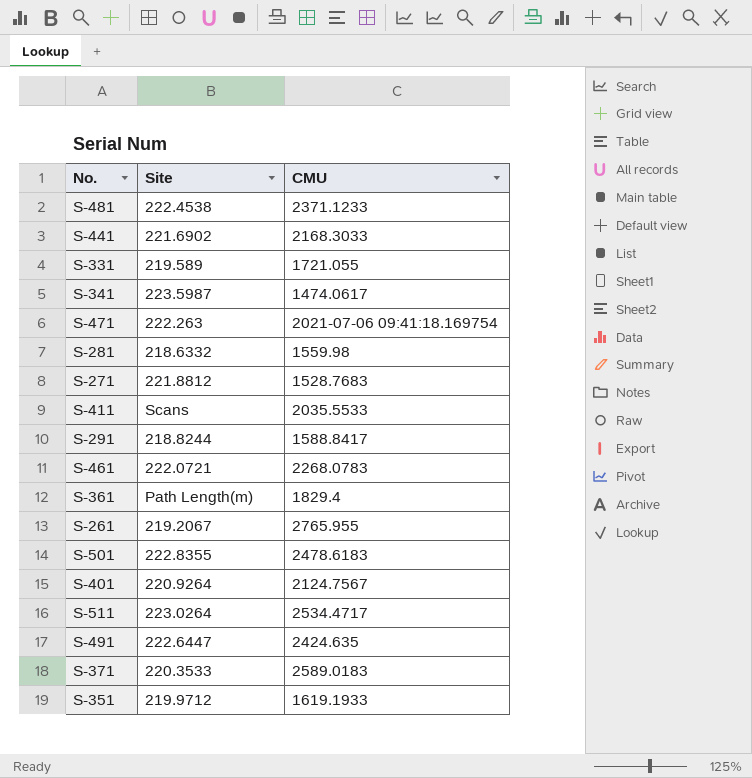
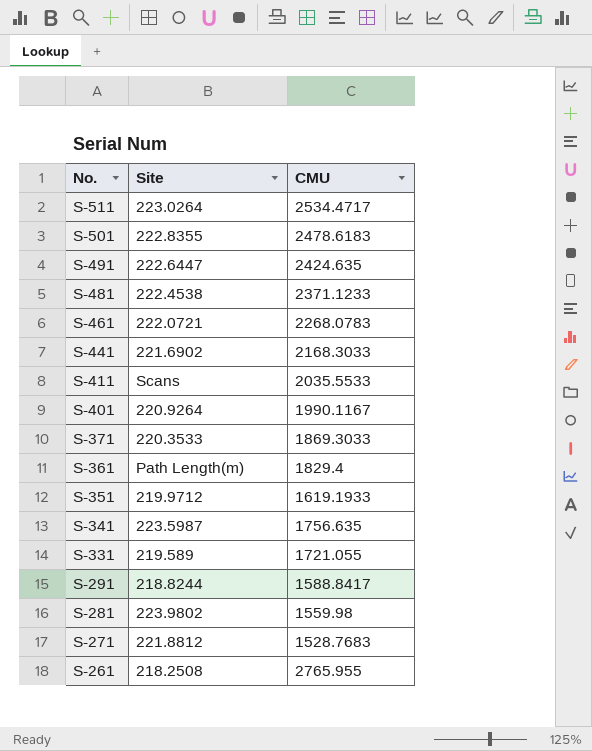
row order: none -> No. descending
row S-471: 222.263 | 2021-07-06 09:41:18.169754 -> none
S-401 | CMU: 2124.7567 -> 1990.1167
S-371 | CMU: 2589.0183 -> 1869.3033
S-341 | CMU: 1474.0617 -> 1756.635
S-281 | Site: 218.6332 -> 223.9802
S-261 | Site: 219.2067 -> 218.2508

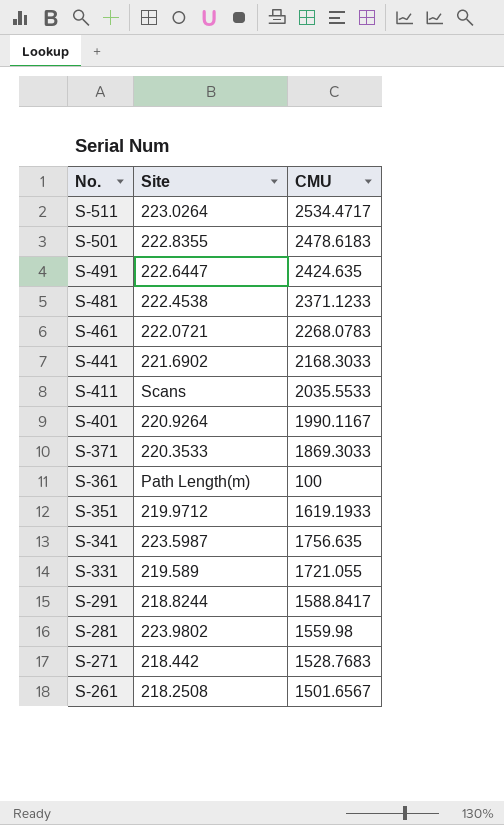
S-361 | CMU: 1829.4 -> 100
S-271 | Site: 221.8812 -> 218.442
S-261 | CMU: 2765.955 -> 1501.6567

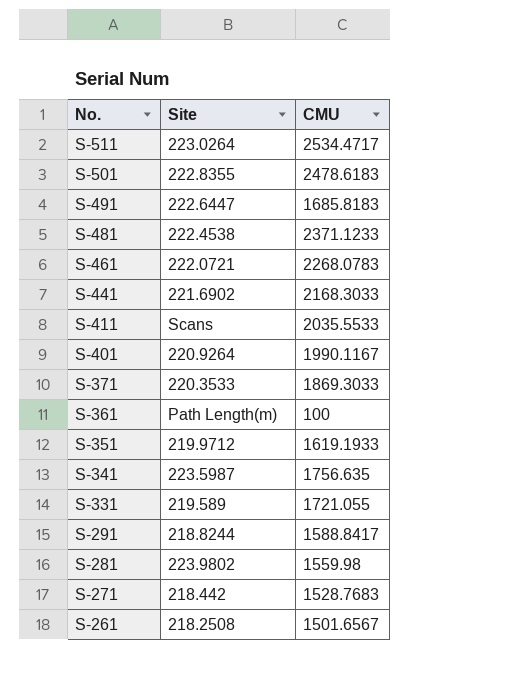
S-491 | CMU: 2424.635 -> 1685.8183

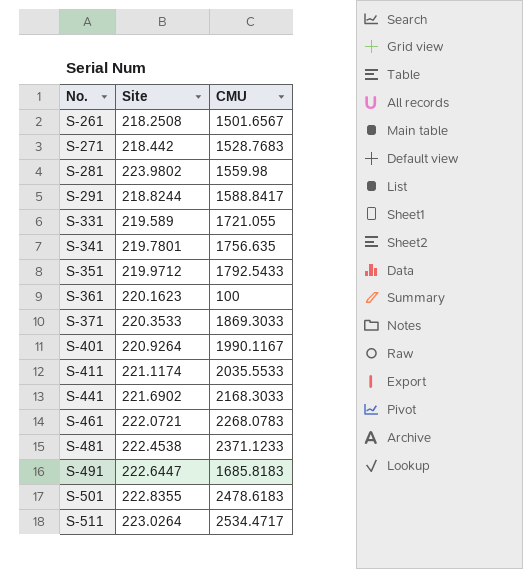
row order: No. descending -> No. ascending
S-341 | Site: 223.5987 -> 219.7801
S-351 | CMU: 1619.1933 -> 1792.5433
S-361 | Site: Path Length(m) -> 220.1623
S-411 | Site: Scans -> 221.1174

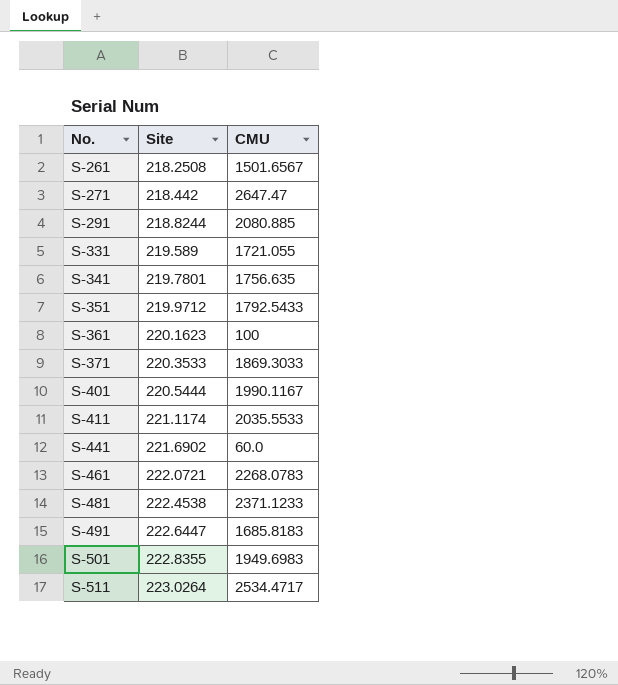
row S-281: 223.9802 | 1559.98 -> none
S-271 | CMU: 1528.7683 -> 2647.47
S-291 | CMU: 1588.8417 -> 2080.885
S-401 | Site: 220.9264 -> 220.5444
S-441 | CMU: 2168.3033 -> 60.0
S-501 | CMU: 2478.6183 -> 1949.6983

